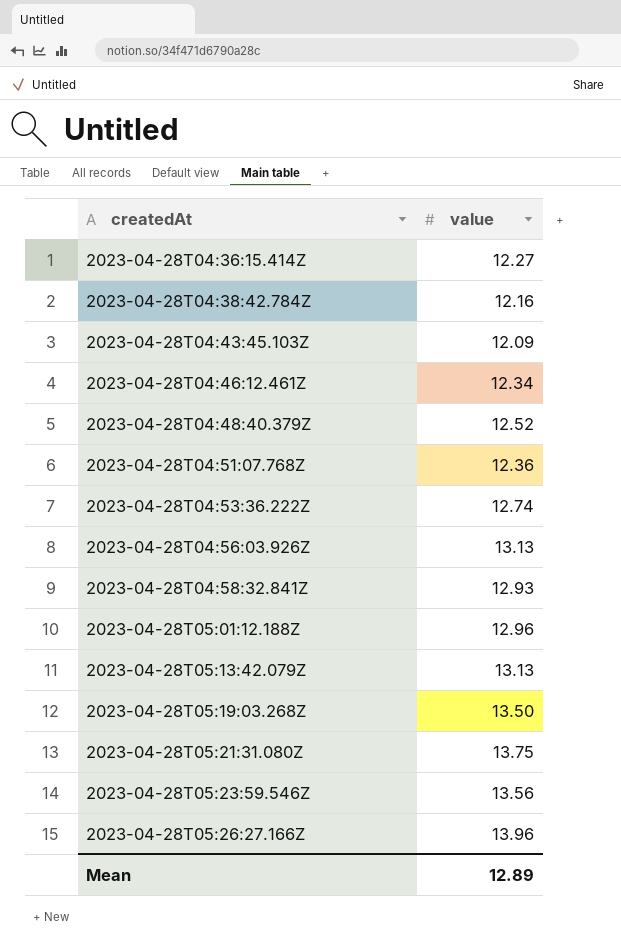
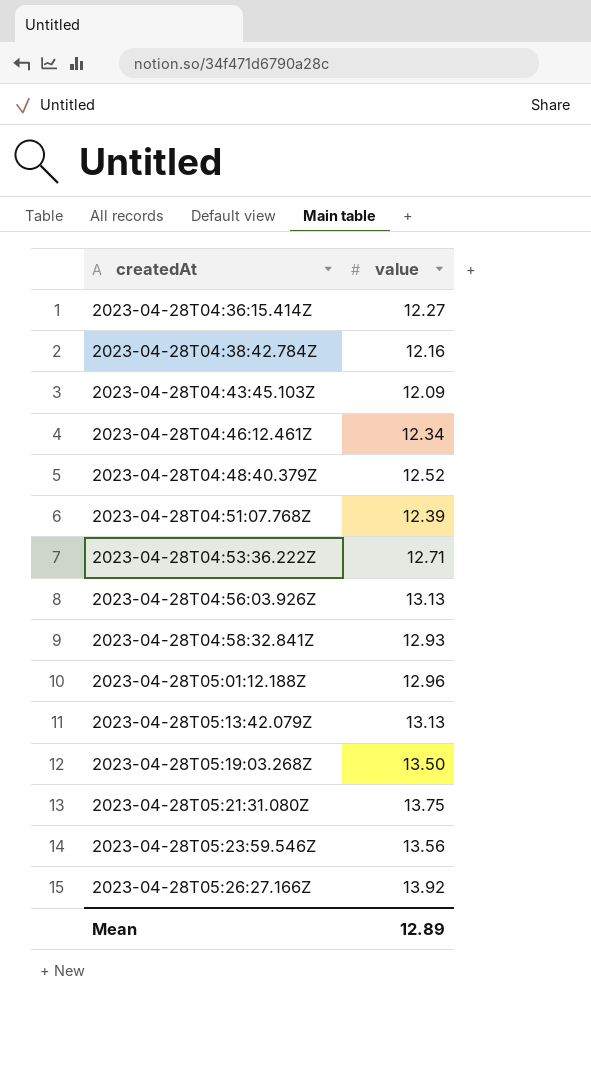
2023-04-28T04:51:07.768Z | value: 12.36 -> 12.39
2023-04-28T04:53:36.222Z | value: 12.74 -> 12.71
2023-04-28T05:26:27.166Z | value: 13.96 -> 13.92

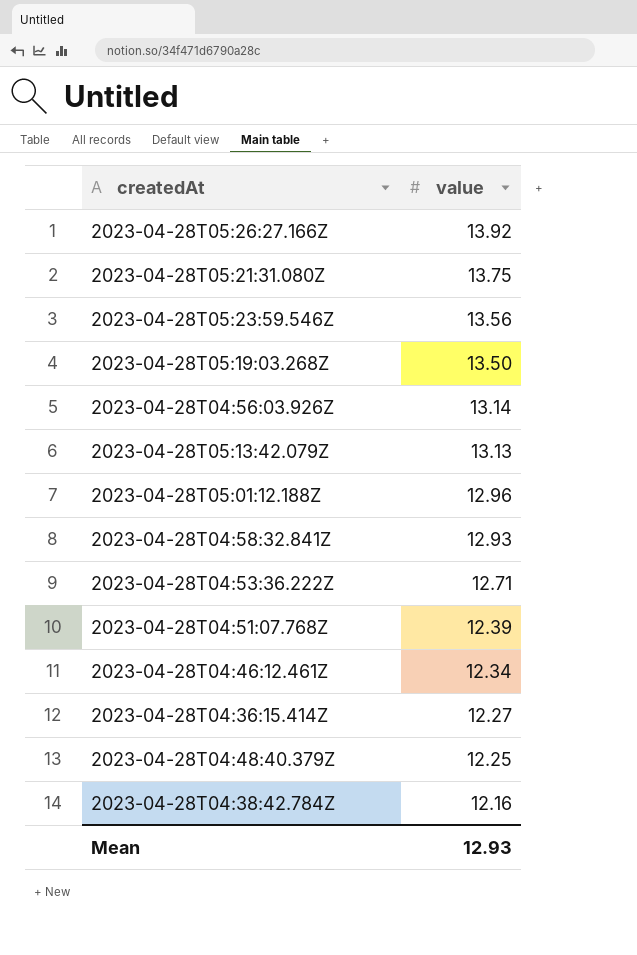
row order: createdAt ascending -> value descending
row 2023-04-28T04:43:45.103Z: 12.09 -> none
2023-04-28T04:56:03.926Z | value: 13.13 -> 13.14
2023-04-28T04:48:40.379Z | value: 12.52 -> 12.25
Mean | value: 12.89 -> 12.93

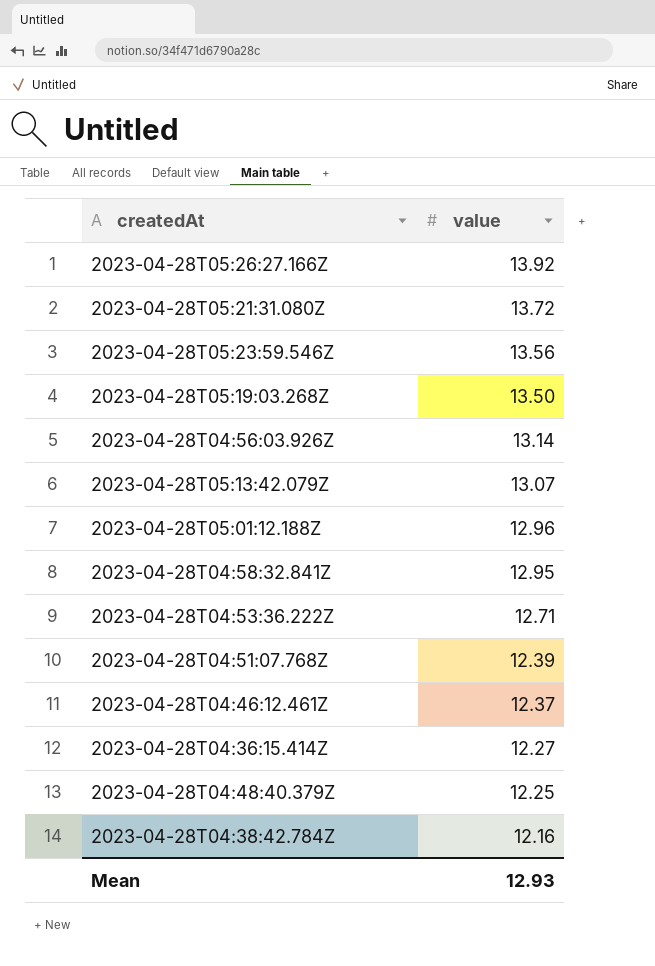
2023-04-28T05:21:31.080Z | value: 13.75 -> 13.72
2023-04-28T05:13:42.079Z | value: 13.13 -> 13.07
2023-04-28T04:58:32.841Z | value: 12.93 -> 12.95
2023-04-28T04:46:12.461Z | value: 12.34 -> 12.37

